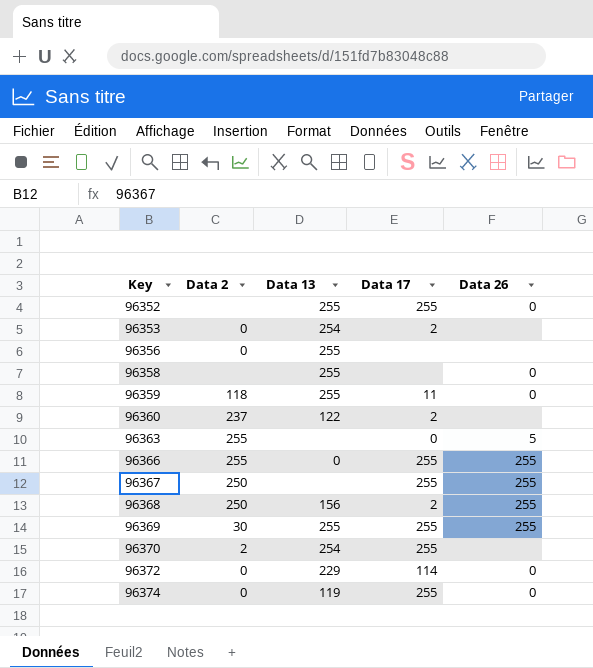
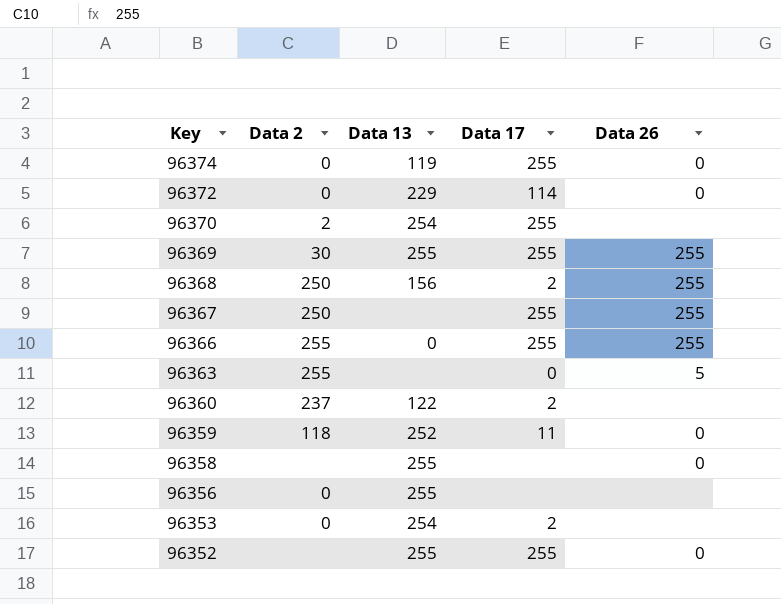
row order: Key ascending -> Key descending
96359 | Data 13: 255 -> 252

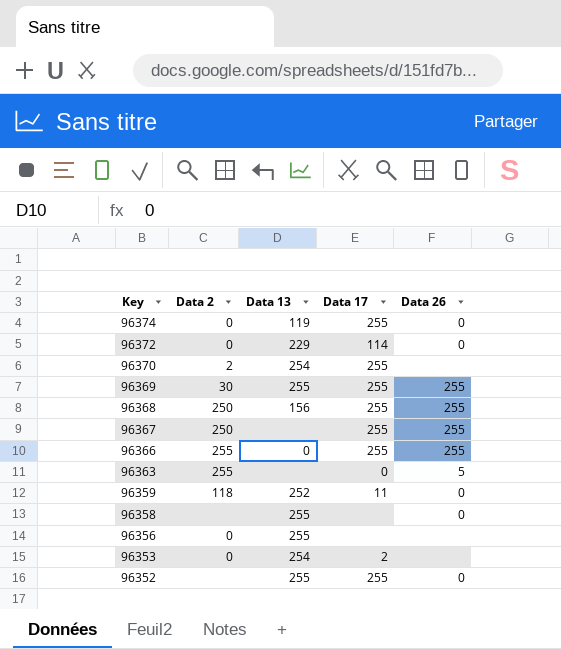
row 96360: 237 | 122 | 2 | none -> none
96368 | Data 17: 2 -> 255

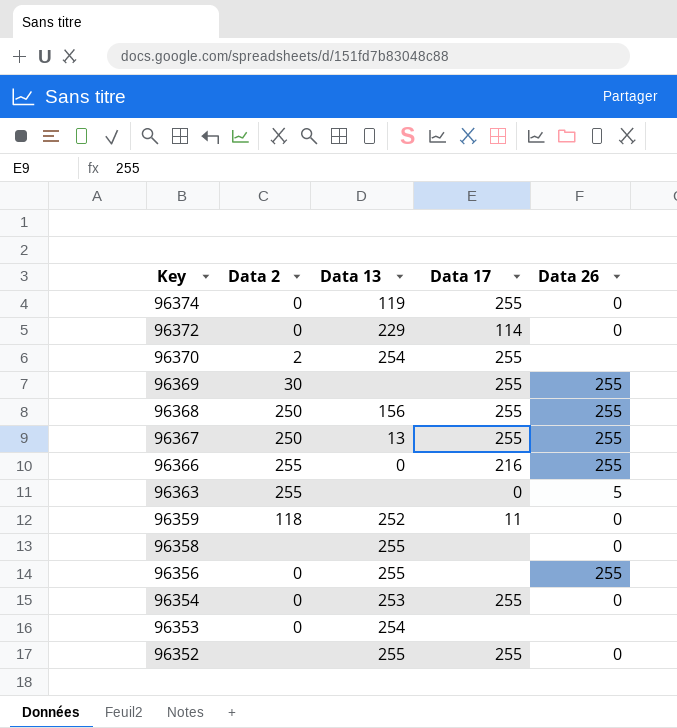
96369 | Data 13: 255 -> none
96367 | Data 13: none -> 13
96366 | Data 17: 255 -> 216
96356 | Data 26: none -> 255
row 96354: none -> 0 | 253 | 255 | 0
96353 | Data 17: 2 -> none

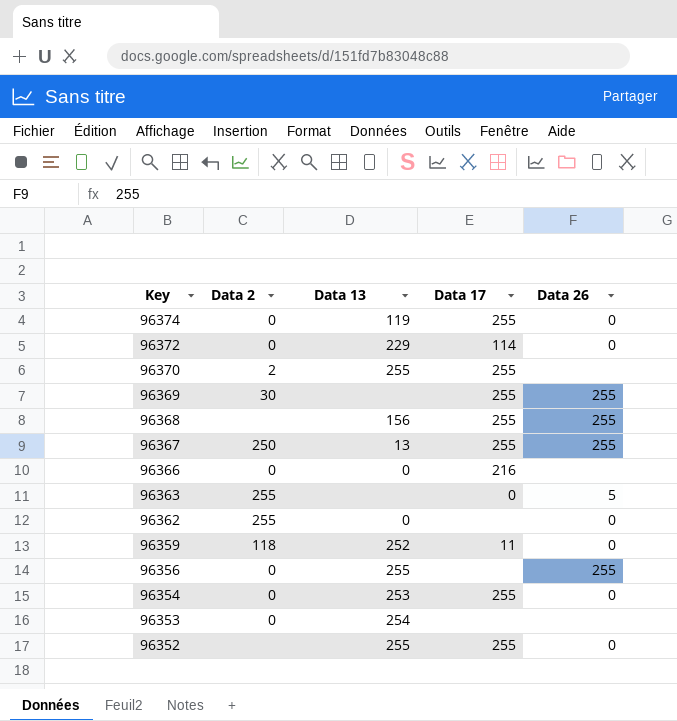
row 96358: none | 255 | none | 0 -> none
96370 | Data 13: 254 -> 255
96368 | Data 2: 250 -> none
96366 | Data 2: 255 -> 0
96366 | Data 26: 255 -> none
row 96362: none -> 255 | 0 | none | 0

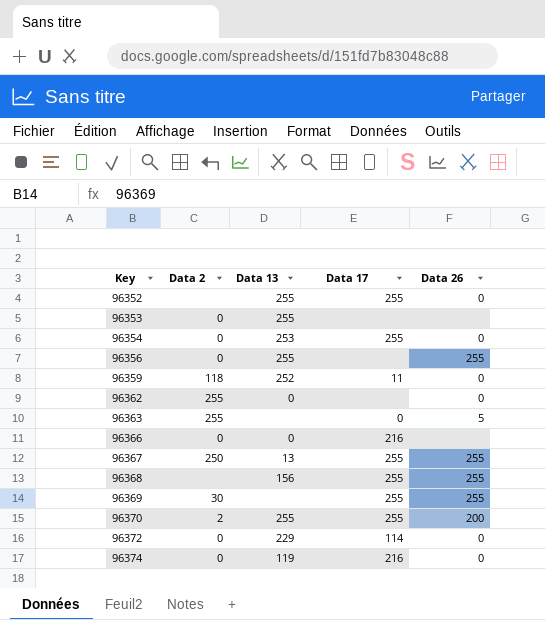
row order: Key descending -> Key ascending
96353 | Data 13: 254 -> 255
96370 | Data 26: none -> 200
96374 | Data 17: 255 -> 216

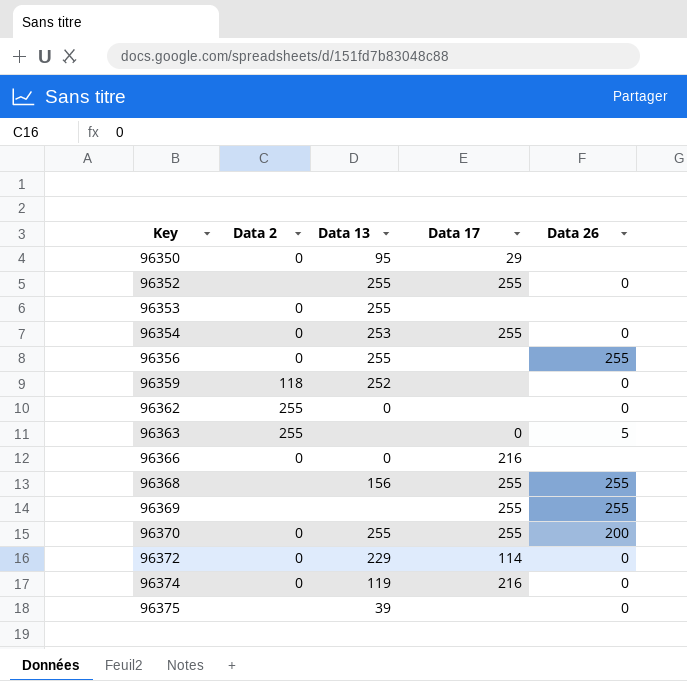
row 96367: 250 | 13 | 255 | 255 -> none
row 96350: none -> 0 | 95 | 29 | none
96359 | Data 17: 11 -> none
96369 | Data 2: 30 -> none
96370 | Data 2: 2 -> 0
row 96375: none -> none | 39 | none | 0

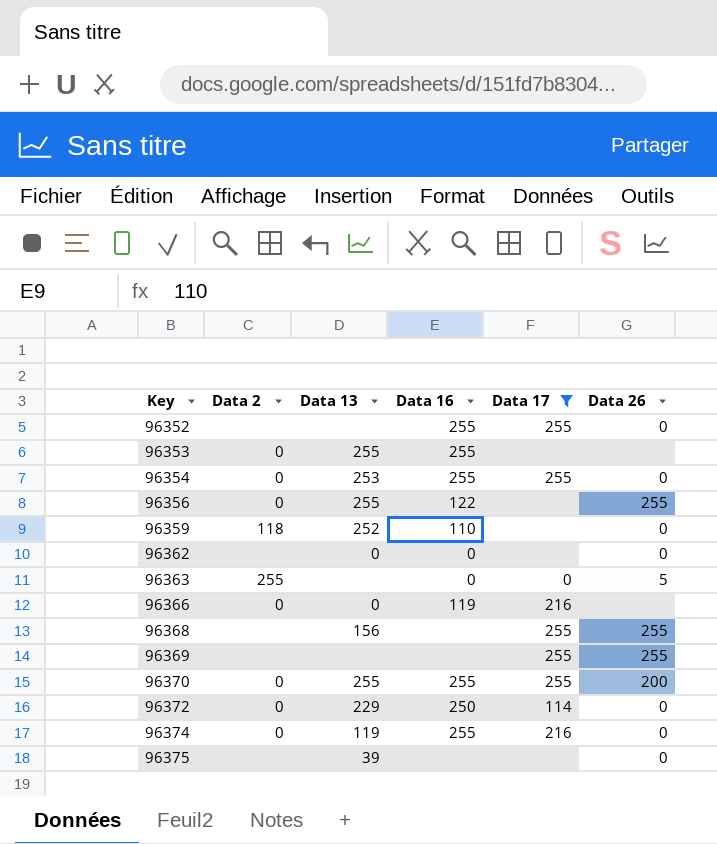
filter: none -> Data 17 != 29
column Data 16 | position: none -> 4
96352 | Data 13: 255 -> none
96362 | Data 2: 255 -> none

